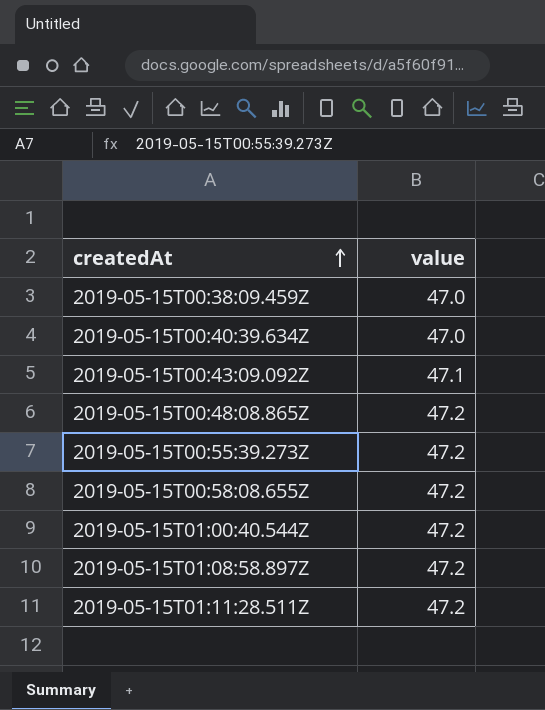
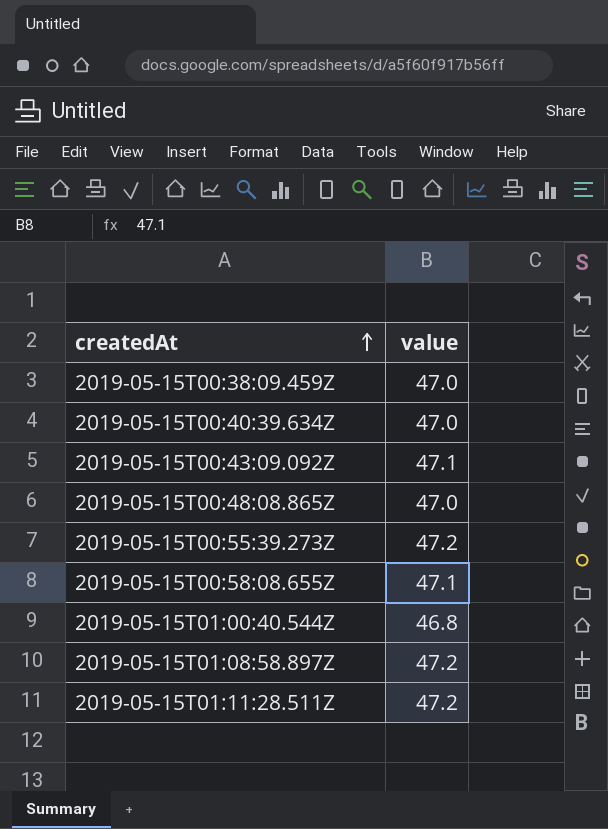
2019-05-15T00:48:08.865Z | value: 47.2 -> 47.0
2019-05-15T00:58:08.655Z | value: 47.2 -> 47.1
2019-05-15T01:00:40.544Z | value: 47.2 -> 46.8

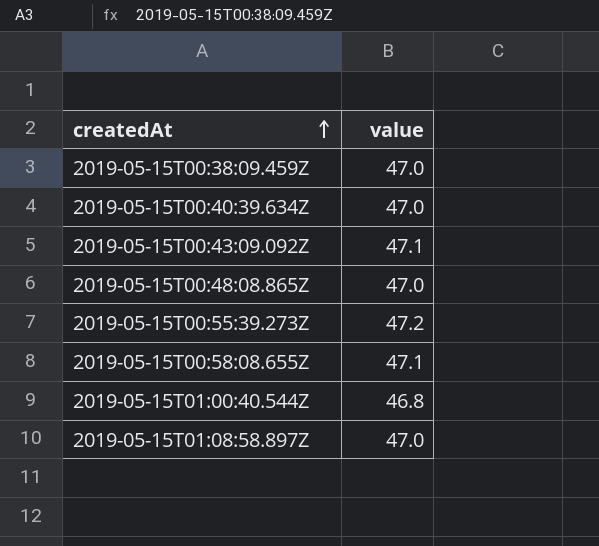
row 2019-05-15T01:11:28.511Z: 47.2 -> none
2019-05-15T01:08:58.897Z | value: 47.2 -> 47.0

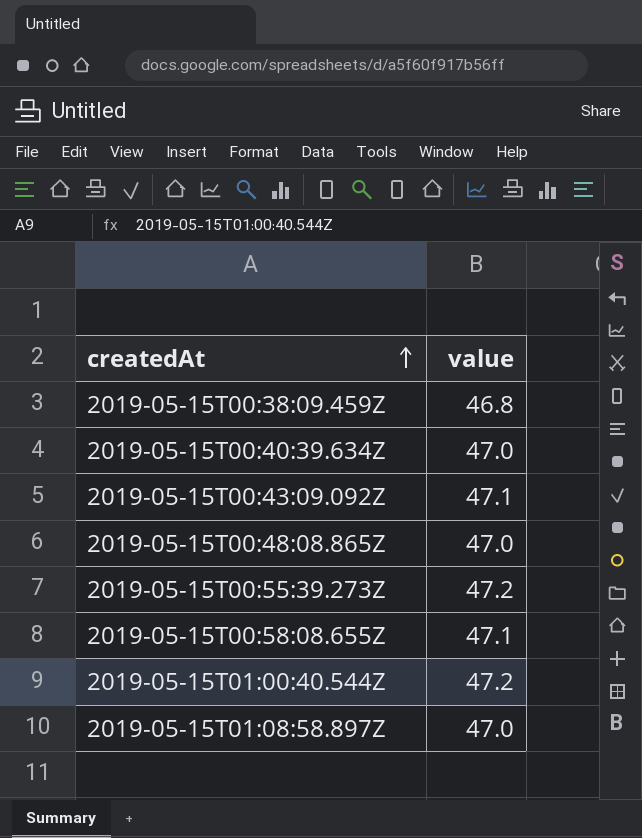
2019-05-15T00:38:09.459Z | value: 47.0 -> 46.8
2019-05-15T01:00:40.544Z | value: 46.8 -> 47.2

